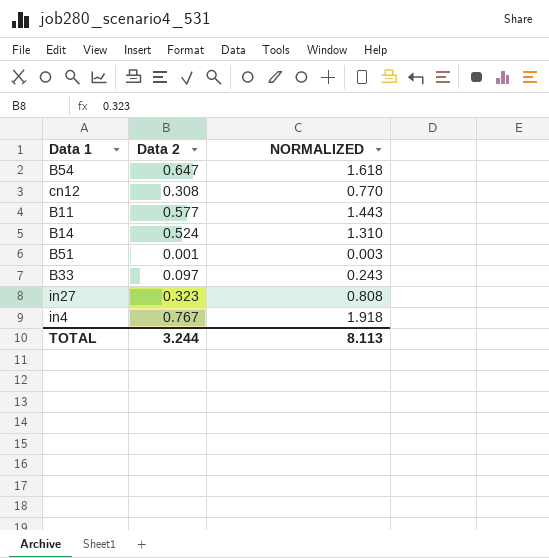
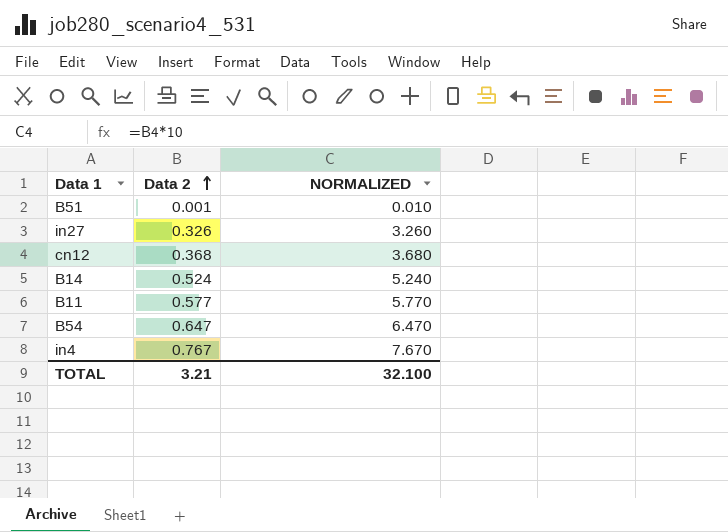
row order: none -> Data 2 ascending
column NORMALIZED | formula: [Data 2] * 2.5 -> [Data 2] * 10
row B33: 0.097 | 0.243 -> none
in27 | Data 2: 0.323 -> 0.326
cn12 | Data 2: 0.308 -> 0.368
TOTAL | Data 2: 3.244 -> 3.21
TOTAL | NORMALIZED: 8.113 -> 32.100

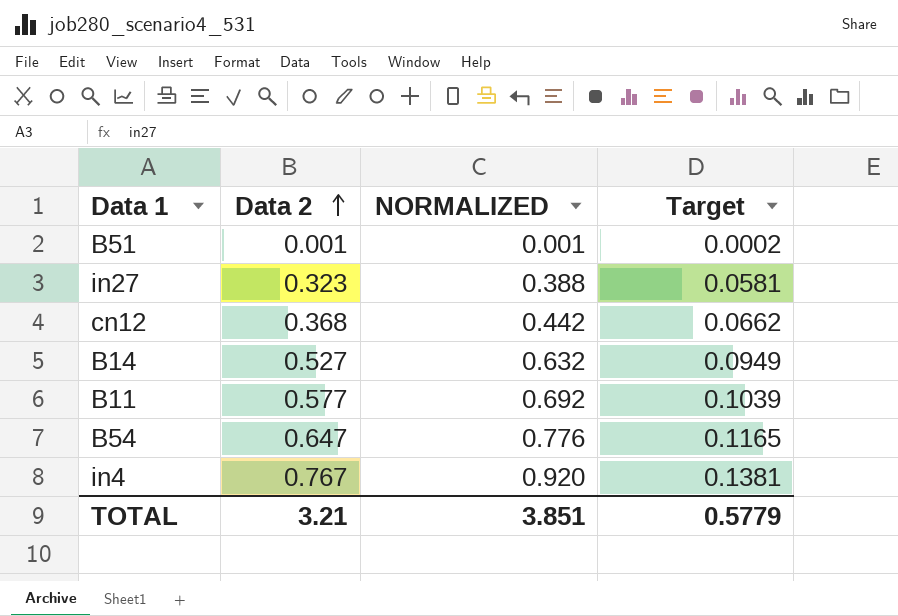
column NORMALIZED | formula: [Data 2] * 10 -> [Data 2] * 1.2
column Target | formula: none -> [Data 2] * 0.18
in27 | Data 2: 0.326 -> 0.323
B14 | Data 2: 0.524 -> 0.527
TOTAL | NORMALIZED: 32.100 -> 3.851

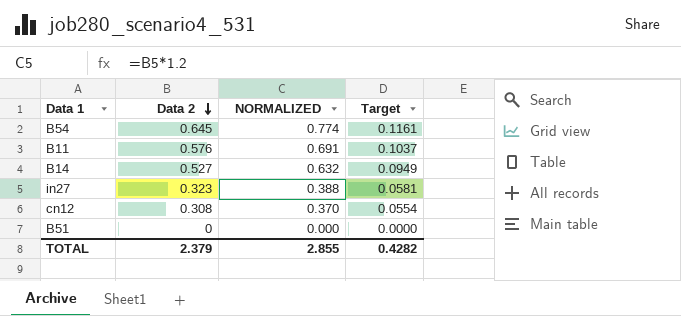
row order: Data 2 ascending -> Data 2 descending
row in4: 0.767 | 0.920 | 0.1381 -> none
B54 | Data 2: 0.647 -> 0.645
B54 | NORMALIZED: 0.776 -> 0.774
B54 | Target: 0.1165 -> 0.1161
B11 | Data 2: 0.577 -> 0.576
B11 | NORMALIZED: 0.692 -> 0.691
B11 | Target: 0.1039 -> 0.1037
cn12 | Data 2: 0.368 -> 0.308
cn12 | NORMALIZED: 0.442 -> 0.370
cn12 | Target: 0.0662 -> 0.0554
B51 | Data 2: 0.001 -> 0
B51 | NORMALIZED: 0.001 -> 0.000
B51 | Target: 0.0002 -> 0.0000
TOTAL | Data 2: 3.21 -> 2.379
TOTAL | NORMALIZED: 3.851 -> 2.855
TOTAL | Target: 0.5779 -> 0.4282

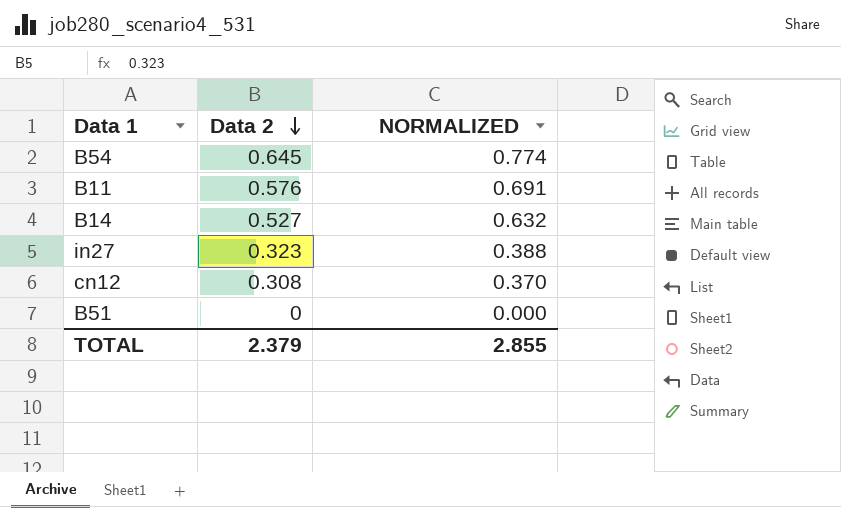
column Target | formula: [Data 2] * 0.18 -> none

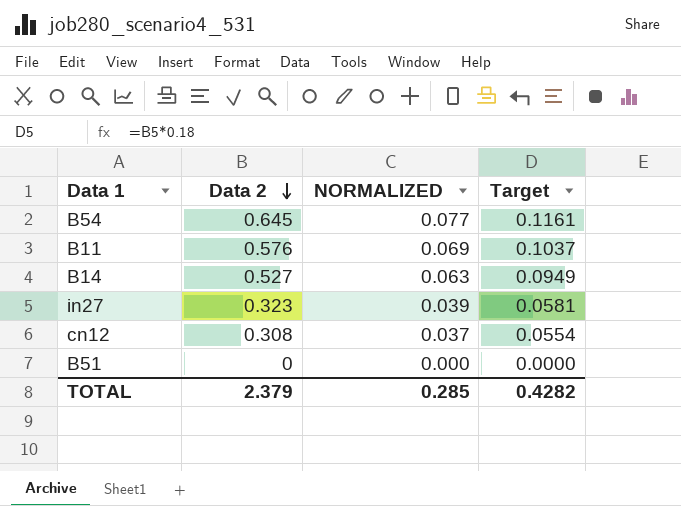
column NORMALIZED | formula: [Data 2] * 1.2 -> [Data 2] * 0.12
column Target | formula: none -> [Data 2] * 0.18
TOTAL | NORMALIZED: 2.855 -> 0.285

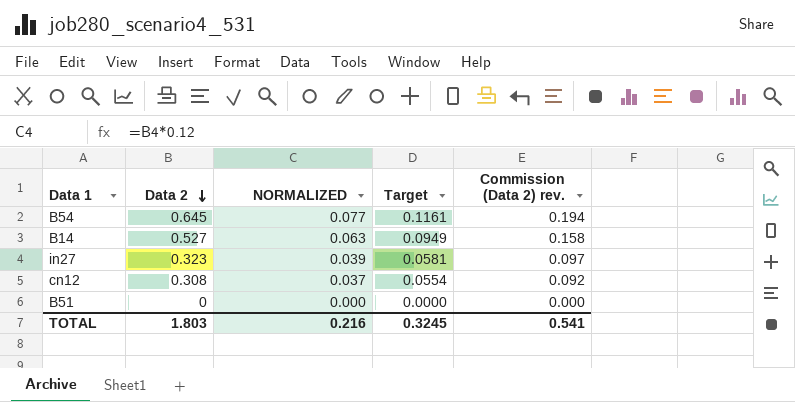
column Commission (Data 2) rev. | formula: none -> [Data 2] * 0.3
row B11: 0.576 | 0.069 | 0.1037 -> none
TOTAL | Data 2: 2.379 -> 1.803
TOTAL | NORMALIZED: 0.285 -> 0.216
TOTAL | Target: 0.4282 -> 0.3245

